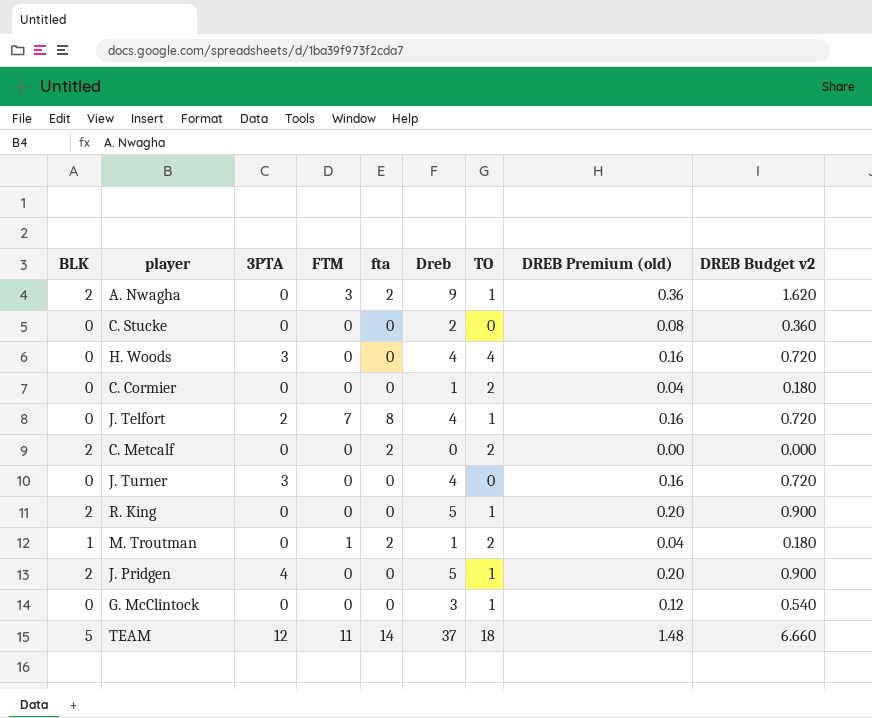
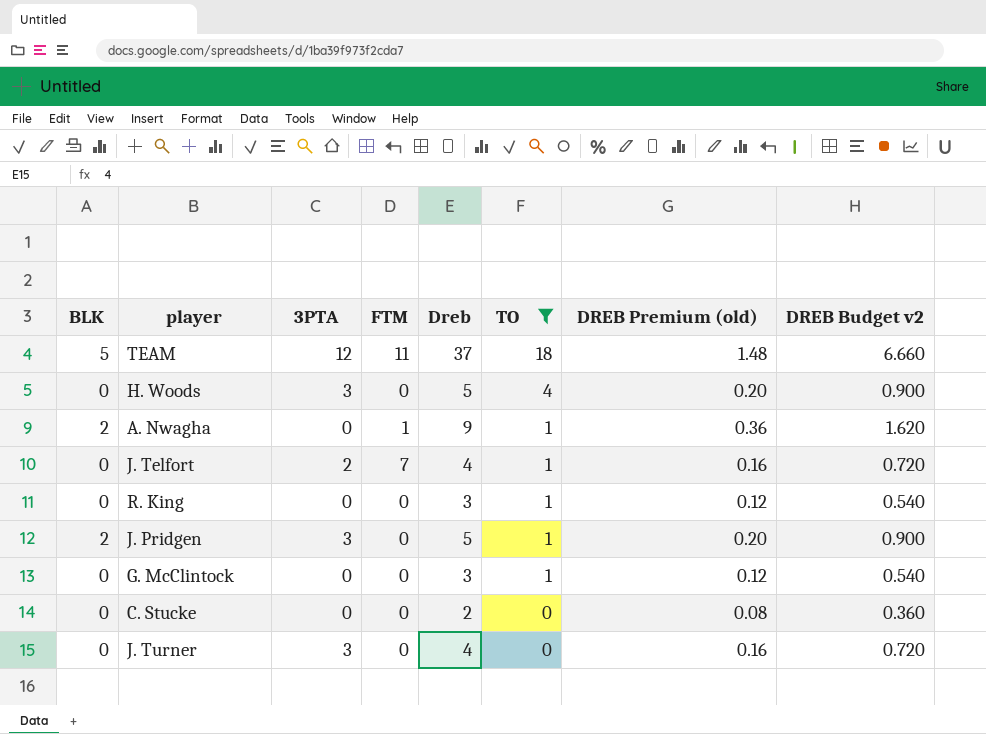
filter: none -> TO != 2
row order: none -> TO descending
column fta | position: 5 -> none
H. Woods | Dreb: 4 -> 5
H. Woods | DREB Premium (old): 0.16 -> 0.20
H. Woods | DREB Budget v2: 0.720 -> 0.900
A. Nwagha | FTM: 3 -> 1
R. King | BLK: 2 -> 0
R. King | Dreb: 5 -> 3
R. King | DREB Premium (old): 0.20 -> 0.12
R. King | DREB Budget v2: 0.900 -> 0.540
J. Pridgen | 3PTA: 4 -> 3

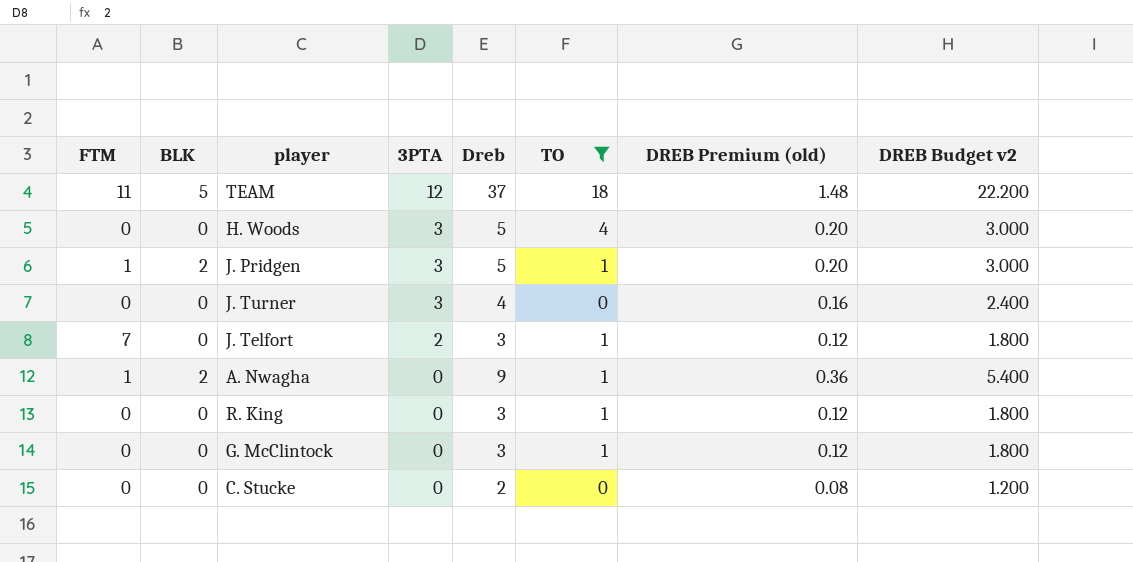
row order: TO descending -> 3PTA descending
column FTM | position: 4 -> 1
column DREB Budget v2 | formula: [Dreb] * 0.18 -> [Dreb] * 0.6
J. Pridgen | FTM: 0 -> 1
J. Telfort | Dreb: 4 -> 3
J. Telfort | DREB Premium (old): 0.16 -> 0.12

